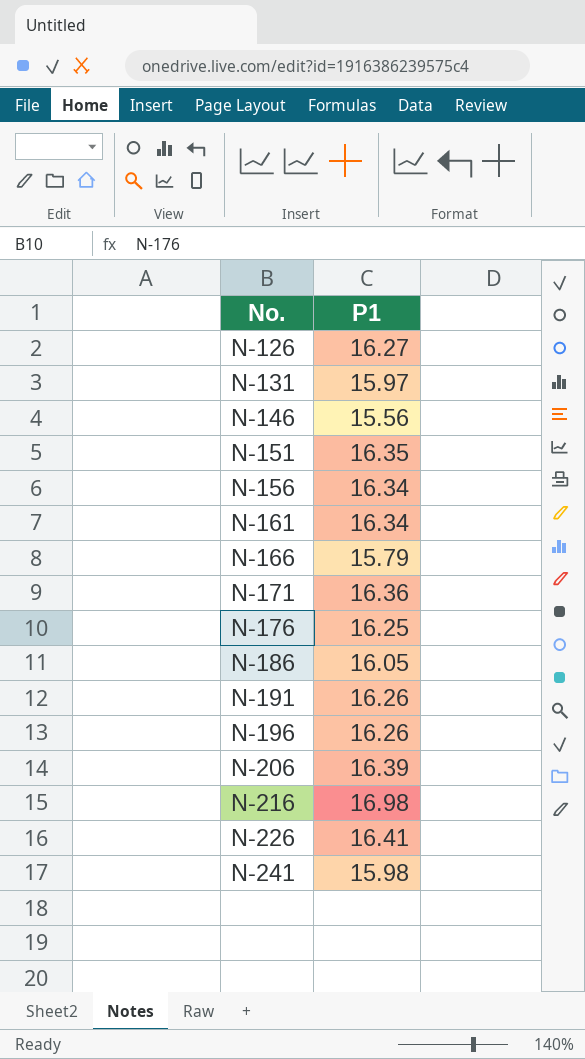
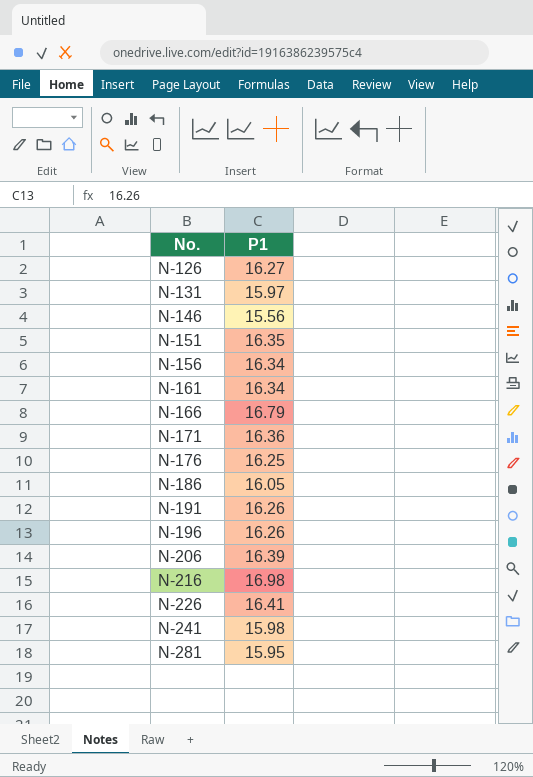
N-166 | P1: 15.79 -> 16.79
row N-281: none -> 15.95

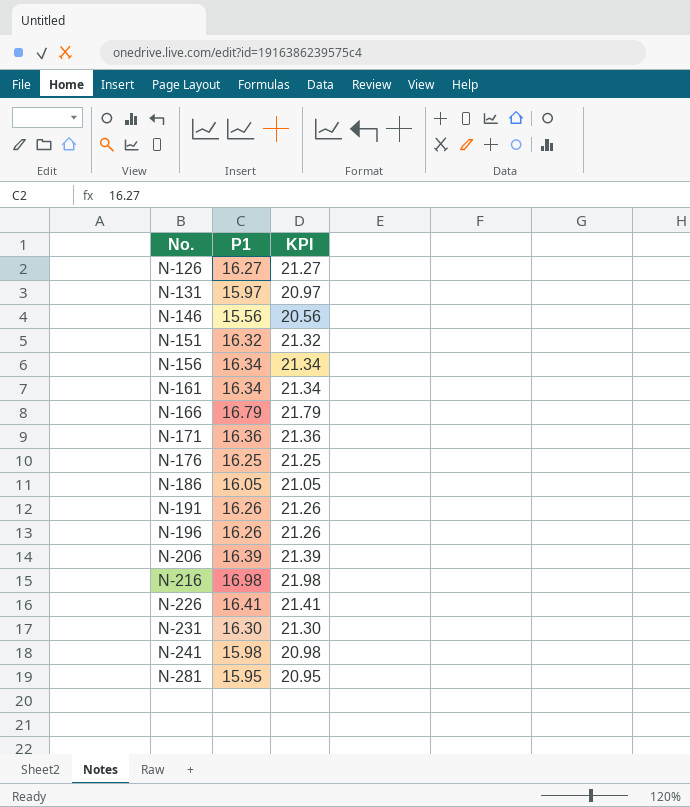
column KPI | formula: none -> [P1] + 5
N-151 | P1: 16.35 -> 16.32
row N-231: none -> 16.30 | 21.30

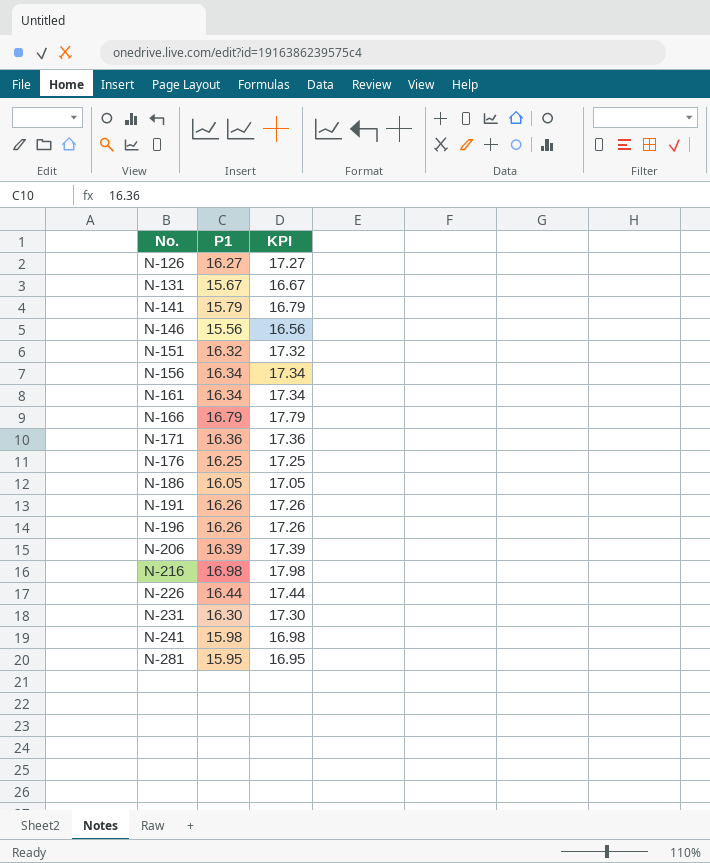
column KPI | formula: [P1] + 5 -> [P1] + 1
N-131 | P1: 15.97 -> 15.67
row N-141: none -> 15.79 | 16.79
N-226 | P1: 16.41 -> 16.44

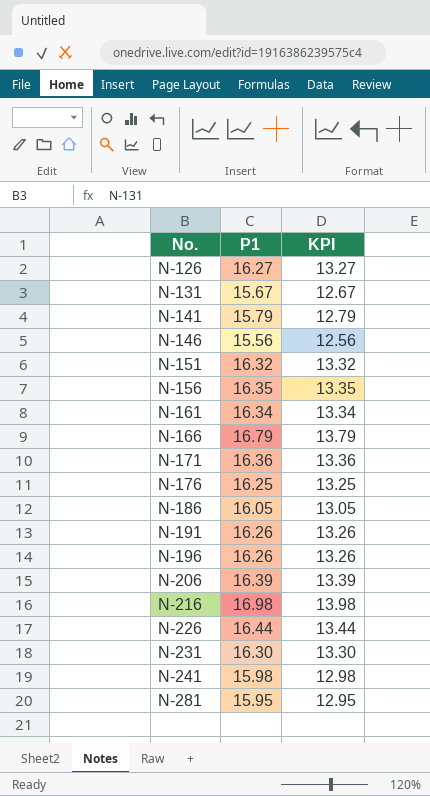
column KPI | formula: [P1] + 1 -> [P1] - 3
N-156 | P1: 16.34 -> 16.35

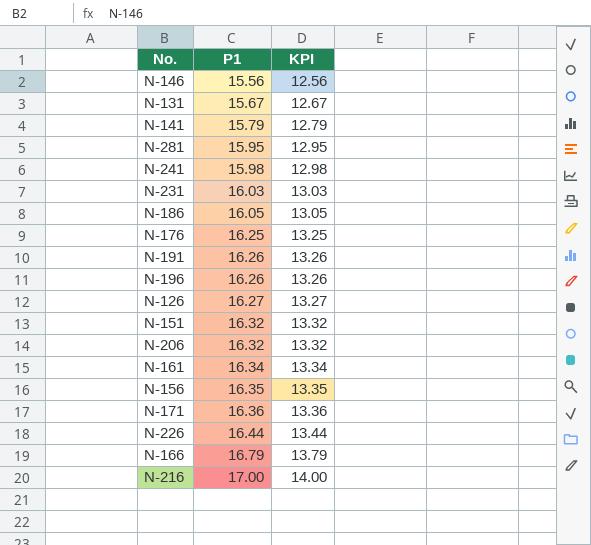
row order: No. ascending -> P1 ascending
N-231 | P1: 16.30 -> 16.03
N-231 | KPI: 13.30 -> 13.03
N-206 | P1: 16.39 -> 16.32
N-206 | KPI: 13.39 -> 13.32
N-216 | P1: 16.98 -> 17.00
N-216 | KPI: 13.98 -> 14.00

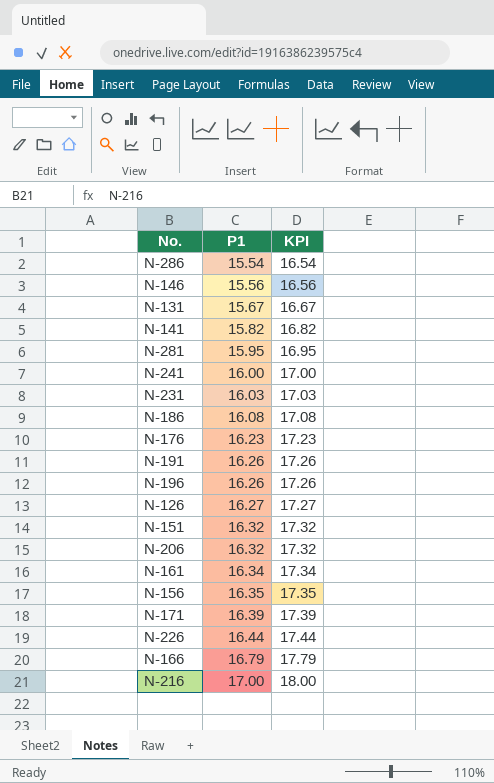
column KPI | formula: [P1] - 3 -> [P1] + 1
row N-286: none -> 15.54 | 16.54
N-141 | P1: 15.79 -> 15.82
N-241 | P1: 15.98 -> 16.00
N-186 | P1: 16.05 -> 16.08
N-176 | P1: 16.25 -> 16.23
N-171 | P1: 16.36 -> 16.39

